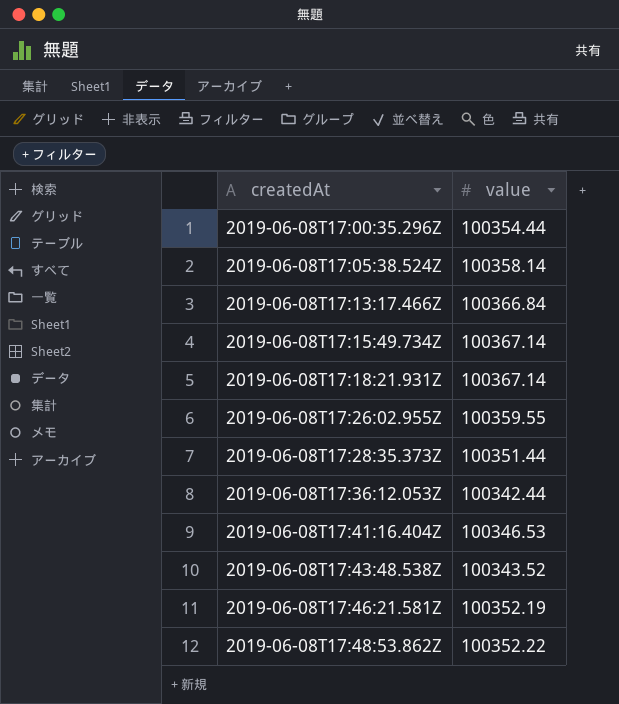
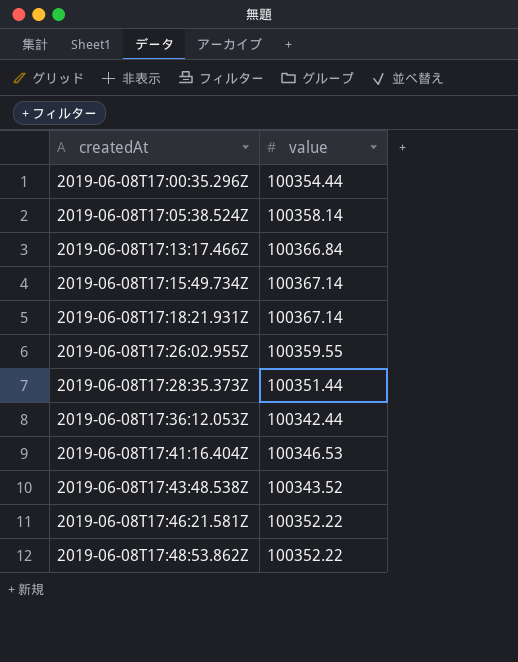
2019-06-08T17:46:21.581Z | value: 100352.19 -> 100352.22

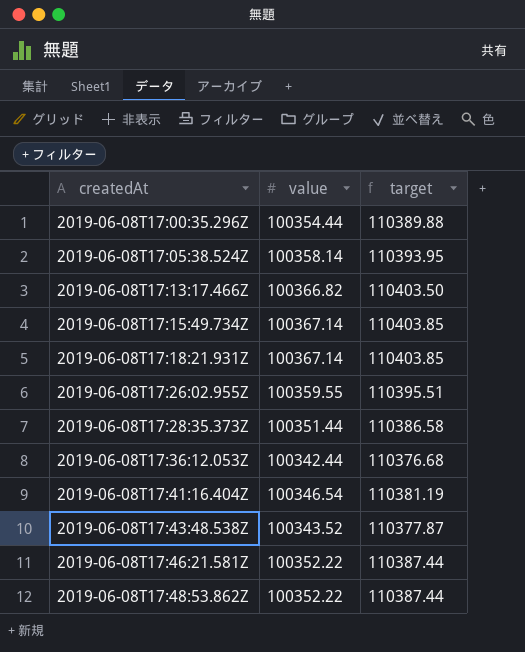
column target | formula: none -> [value] * 1.1
2019-06-08T17:13:17.466Z | value: 100366.84 -> 100366.82
2019-06-08T17:41:16.404Z | value: 100346.53 -> 100346.54

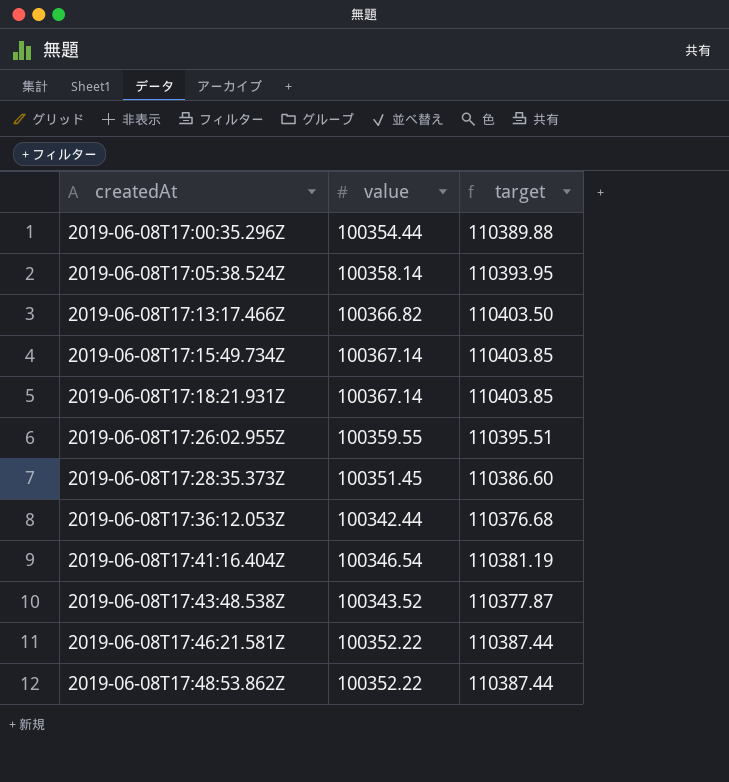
2019-06-08T17:28:35.373Z | value: 100351.44 -> 100351.45
2019-06-08T17:28:35.373Z | target: 110386.58 -> 110386.60

